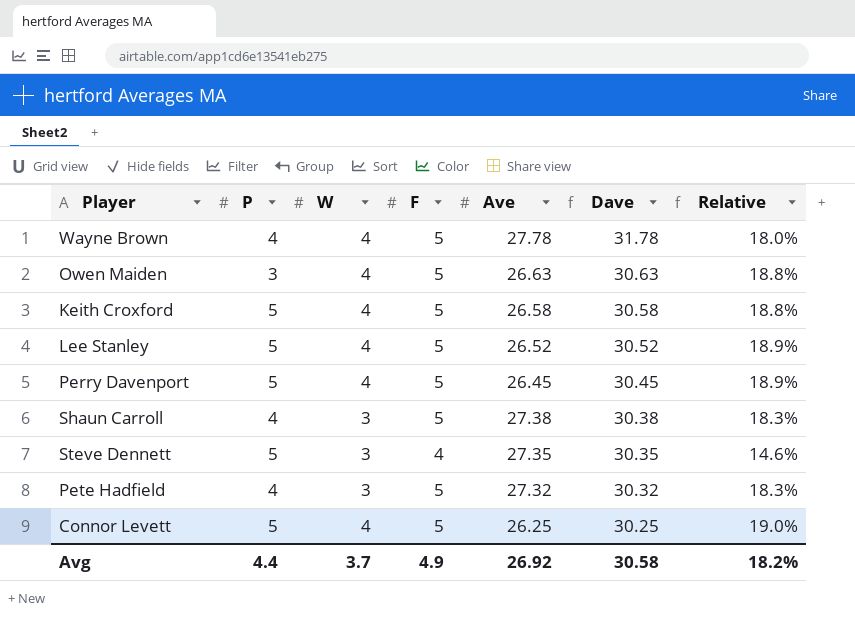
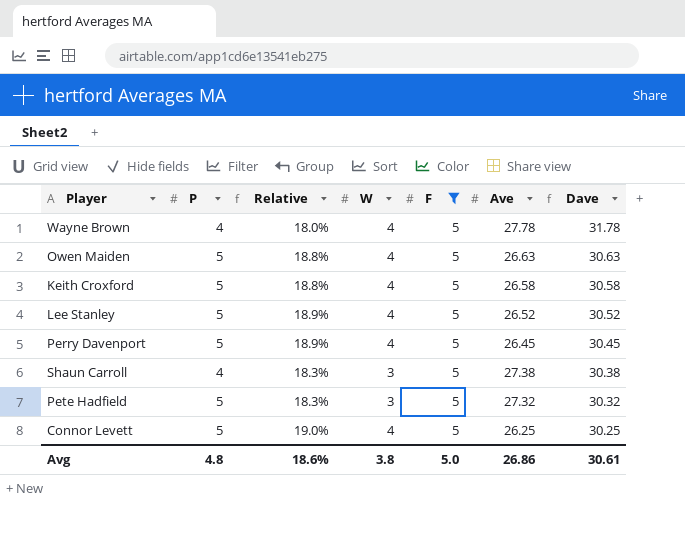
filter: none -> F = 5
column Relative | position: 7 -> 3
Owen Maiden | P: 3 -> 5
Pete Hadfield | P: 4 -> 5
Avg | P: 4.4 -> 4.8
Avg | Relative: 18.2% -> 18.6%
Avg | W: 3.7 -> 3.8
Avg | F: 4.9 -> 5.0
Avg | Ave: 26.92 -> 26.86
Avg | Dave: 30.58 -> 30.61

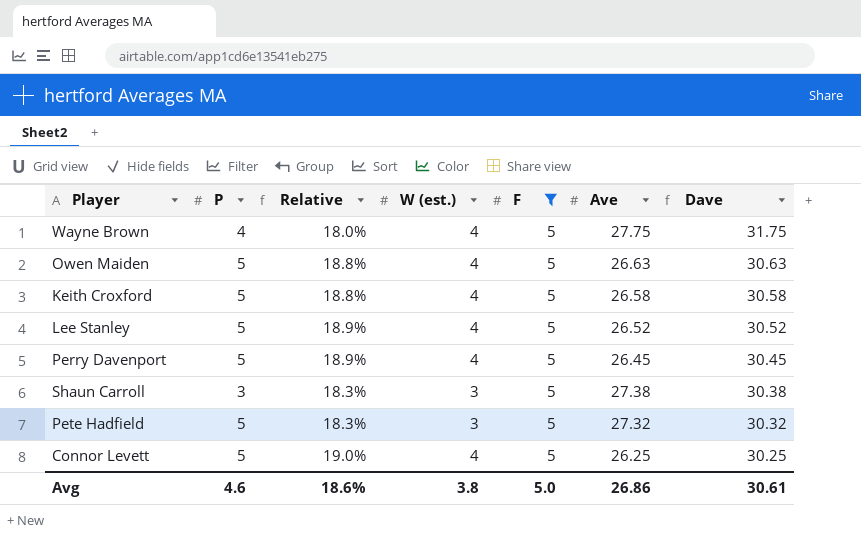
column name: W -> W (est.)
Wayne Brown | Ave: 27.78 -> 27.75
Wayne Brown | Dave: 31.78 -> 31.75
Shaun Carroll | P: 4 -> 3
Avg | P: 4.8 -> 4.6

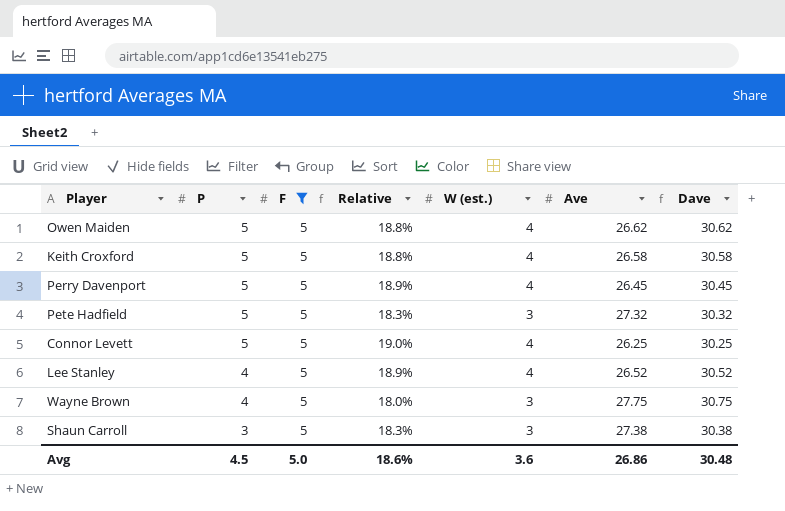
row order: Dave descending -> P descending
column F | position: 5 -> 3
Owen Maiden | Ave: 26.63 -> 26.62
Owen Maiden | Dave: 30.63 -> 30.62
Lee Stanley | P: 5 -> 4
Wayne Brown | W (est.): 4 -> 3
Wayne Brown | Dave: 31.75 -> 30.75
Avg | P: 4.6 -> 4.5
Avg | W (est.): 3.8 -> 3.6
Avg | Dave: 30.61 -> 30.48

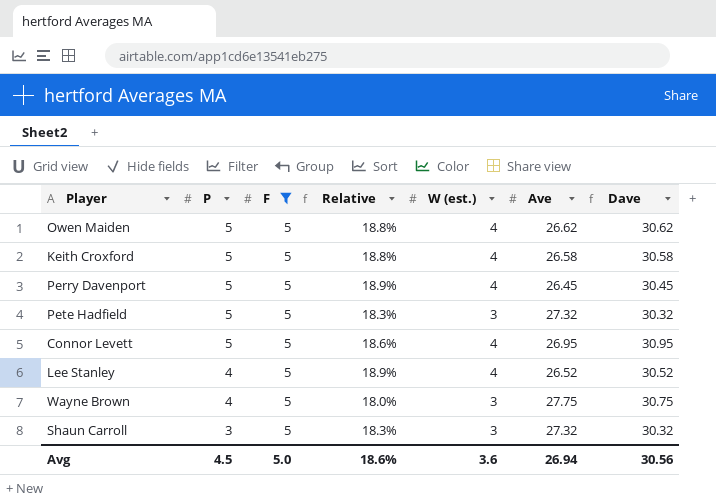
Connor Levett | Relative: 19.0% -> 18.6%
Connor Levett | Ave: 26.25 -> 26.95
Connor Levett | Dave: 30.25 -> 30.95
Shaun Carroll | Ave: 27.38 -> 27.32
Shaun Carroll | Dave: 30.38 -> 30.32
Avg | Ave: 26.86 -> 26.94
Avg | Dave: 30.48 -> 30.56

